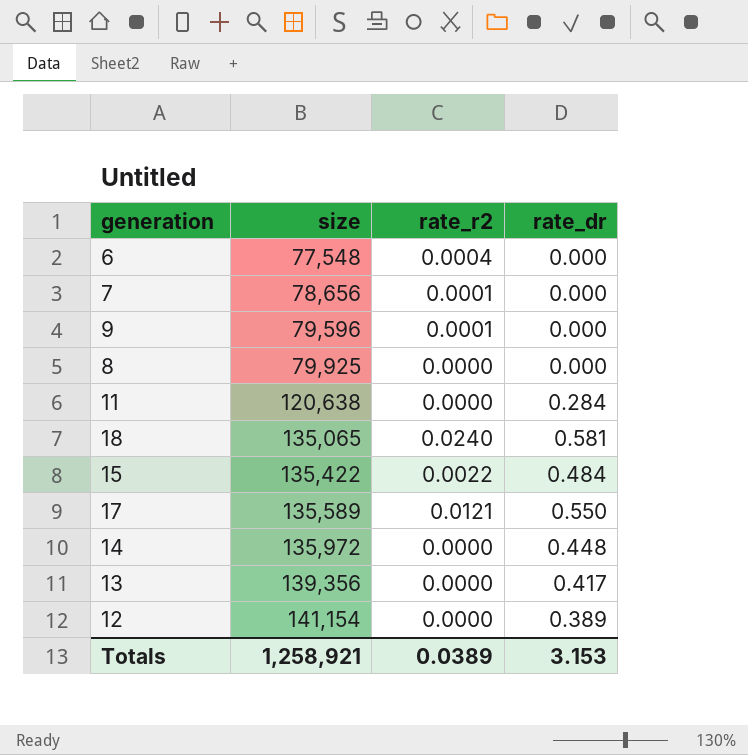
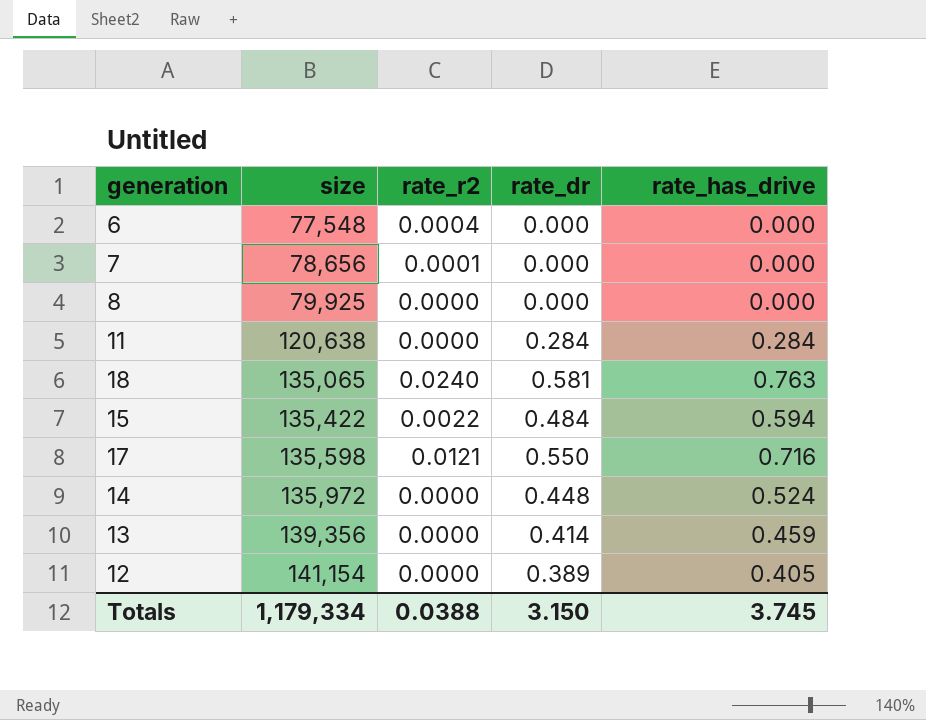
column rate_has_drive | position: none -> 5
row 9: 79,596 | 0.0001 | 0.000 -> none
17 | size: 135,589 -> 135,598
13 | rate_dr: 0.417 -> 0.414
Totals | size: 1,258,921 -> 1,179,334
Totals | rate_r2: 0.0389 -> 0.0388
Totals | rate_dr: 3.153 -> 3.150

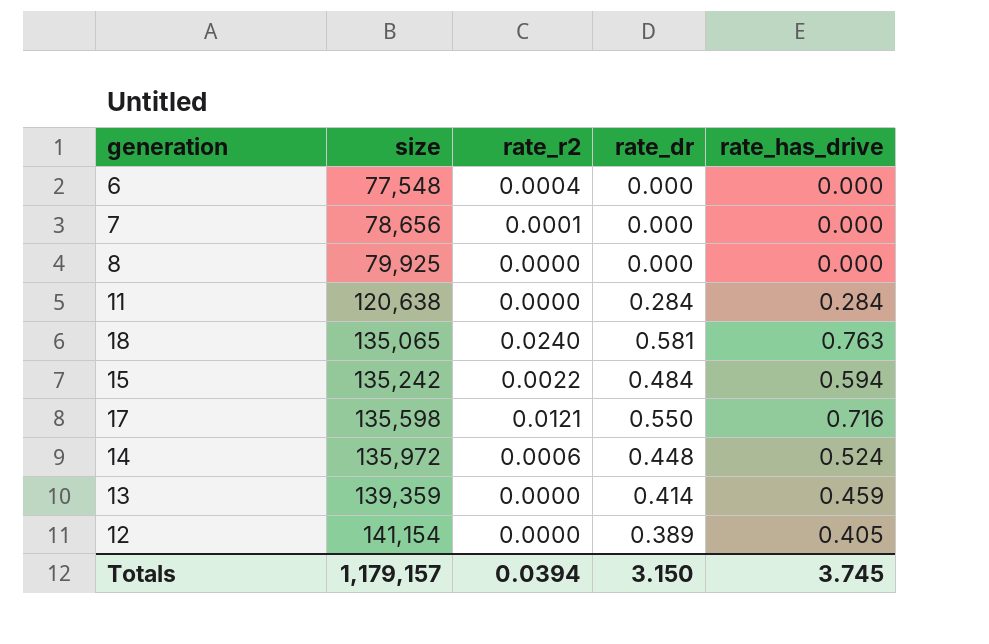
15 | size: 135,422 -> 135,242
14 | rate_r2: 0.0000 -> 0.0006
13 | size: 139,356 -> 139,359
Totals | size: 1,179,334 -> 1,179,157
Totals | rate_r2: 0.0388 -> 0.0394

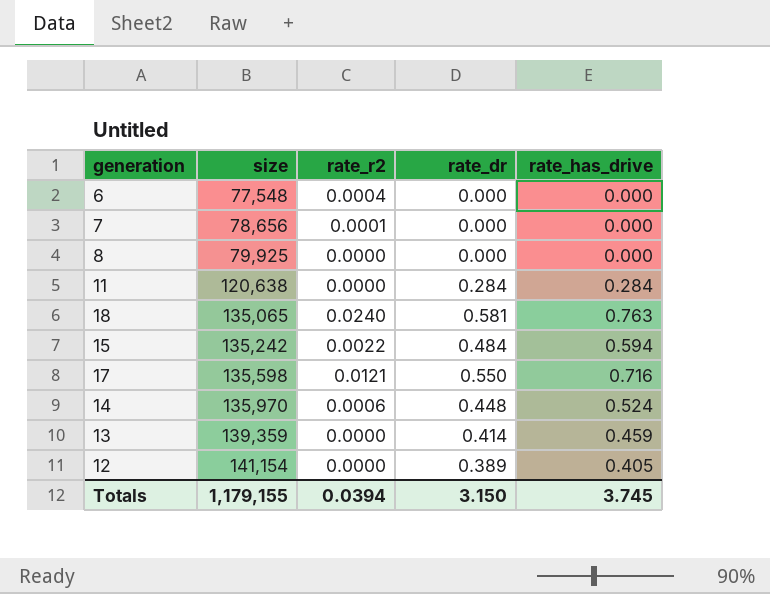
14 | size: 135,972 -> 135,970
Totals | size: 1,179,157 -> 1,179,155

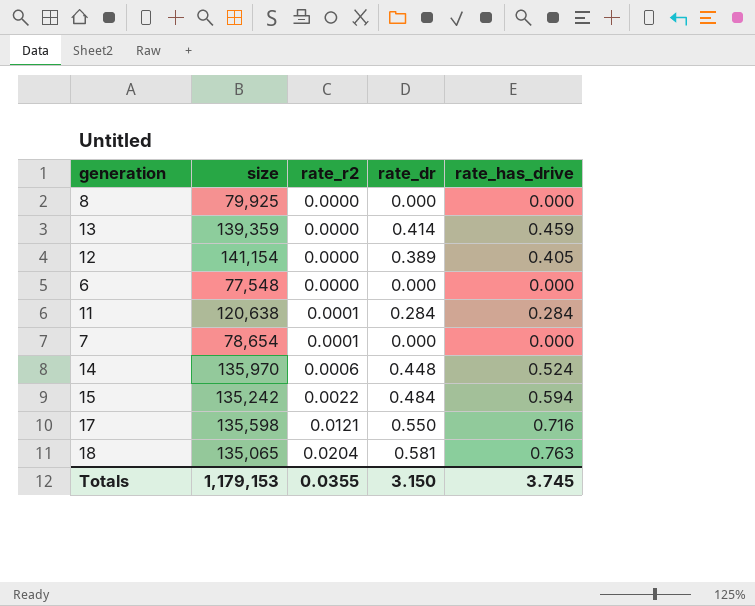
row order: size ascending -> rate_r2 ascending
6 | rate_r2: 0.0004 -> 0.0000
11 | rate_r2: 0.0000 -> 0.0001
7 | size: 78,656 -> 78,654
18 | rate_r2: 0.0240 -> 0.0204
Totals | size: 1,179,155 -> 1,179,153
Totals | rate_r2: 0.0394 -> 0.0355

